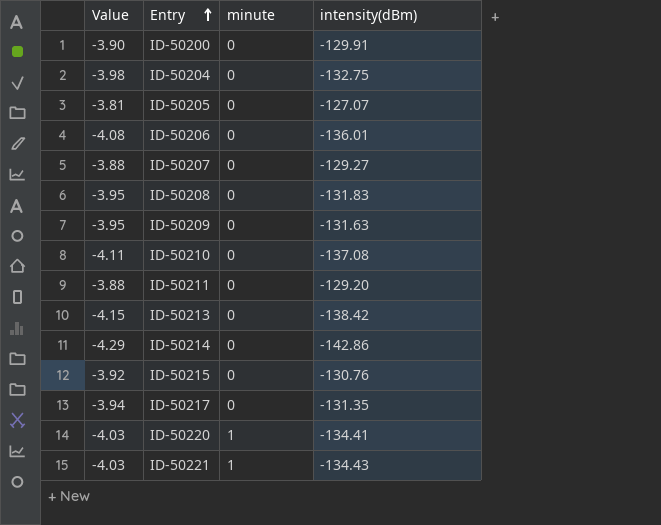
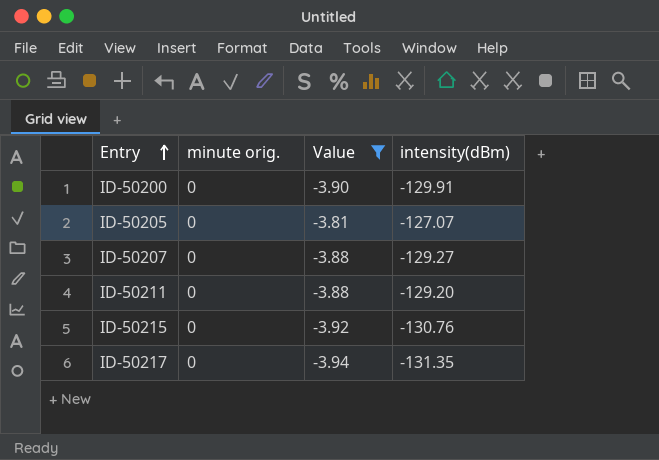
filter: none -> Value >= -3.94
column name: minute -> minute orig.
column Value | position: 1 -> 3

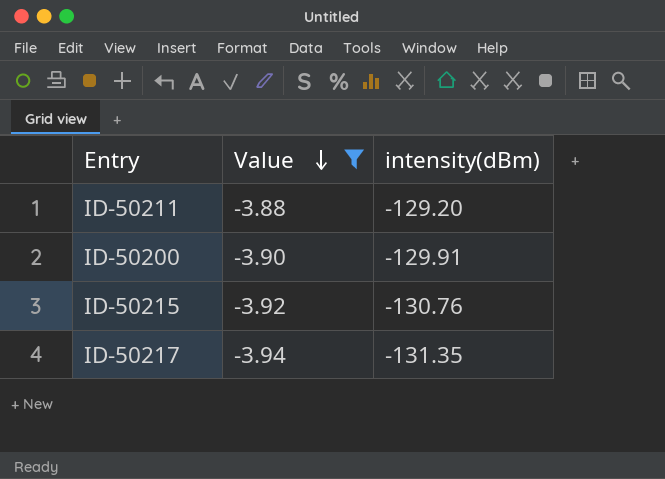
row order: Entry ascending -> Value descending
column minute orig. | position: 2 -> none
row ID-50205: 0 | -3.81 | -127.07 -> none
row ID-50207: 0 | -3.88 | -129.27 -> none

